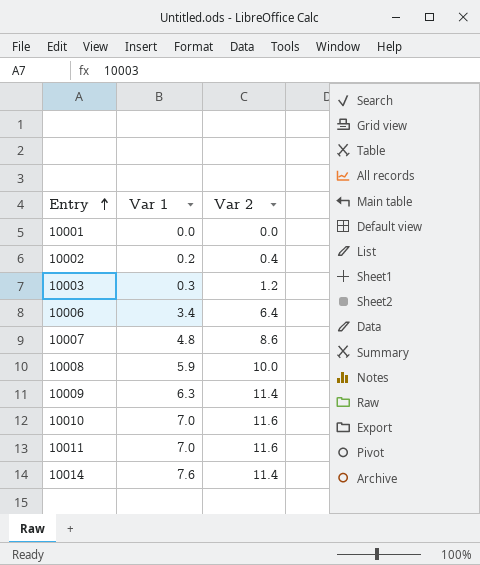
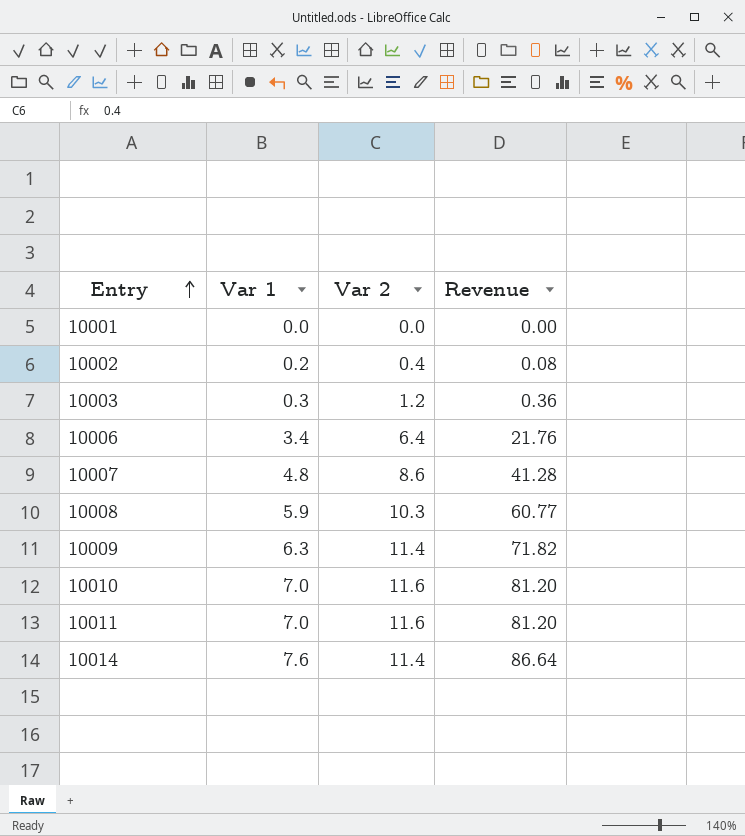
column Revenue | formula: none -> [Var 1] * [Var 2]
10008 | Var 2: 10.0 -> 10.3

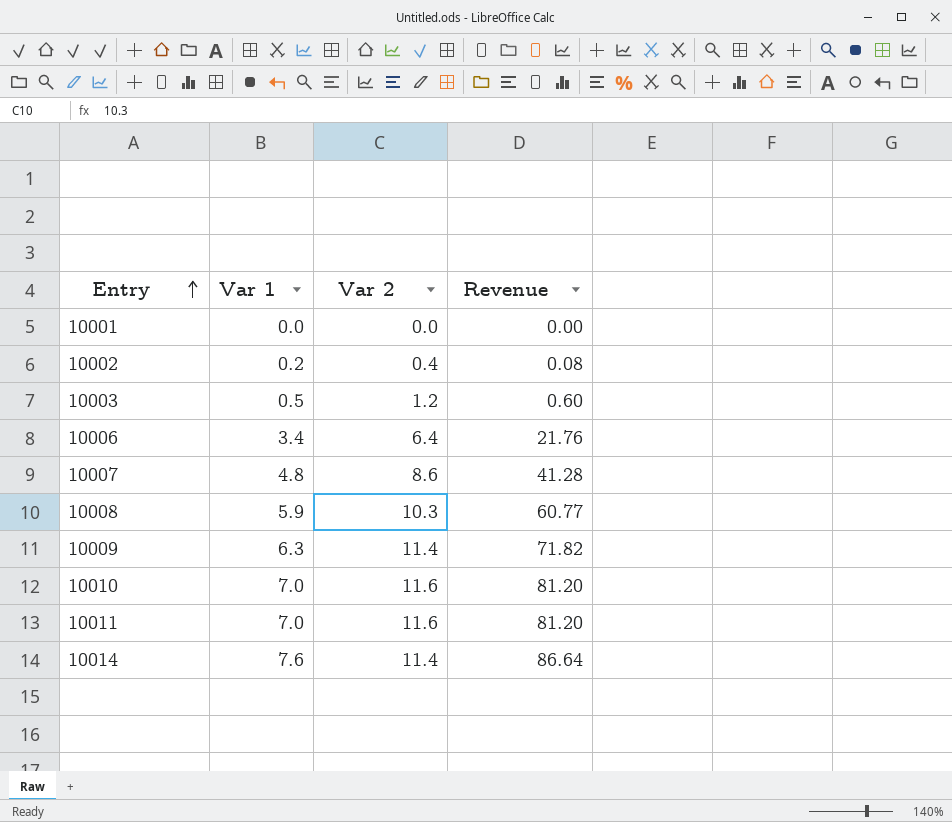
10003 | Var 1: 0.3 -> 0.5
10003 | Revenue: 0.36 -> 0.60

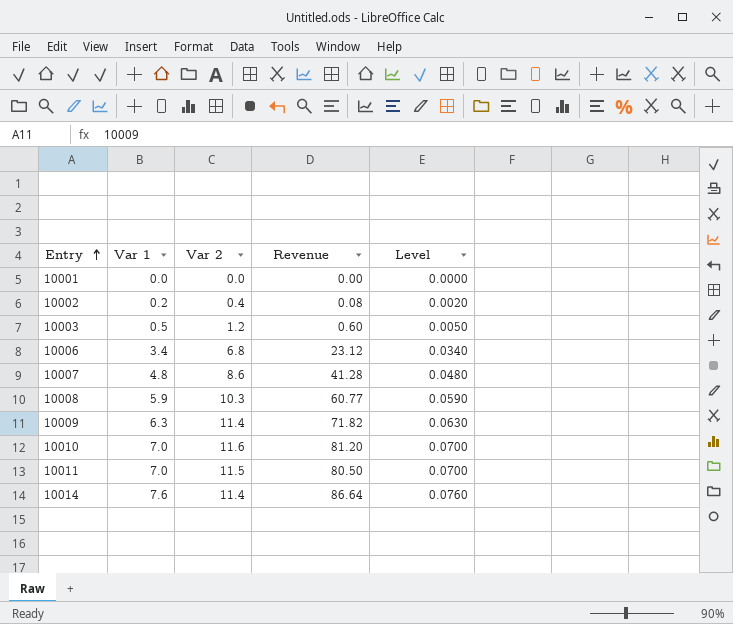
column Level | formula: none -> [Var 1] * 0.01
10006 | Var 2: 6.4 -> 6.8
10006 | Revenue: 21.76 -> 23.12
10011 | Var 2: 11.6 -> 11.5
10011 | Revenue: 81.20 -> 80.50

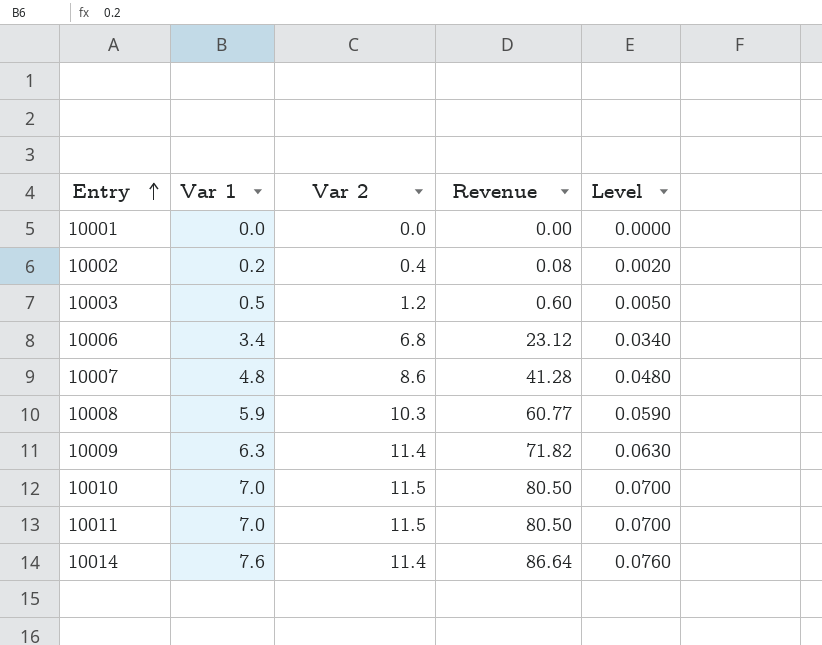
10010 | Var 2: 11.6 -> 11.5
10010 | Revenue: 81.20 -> 80.50

